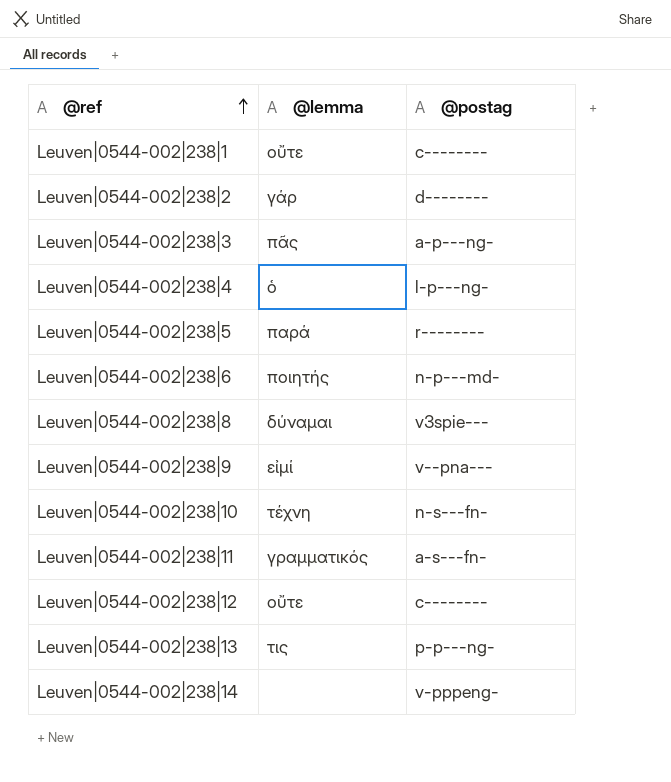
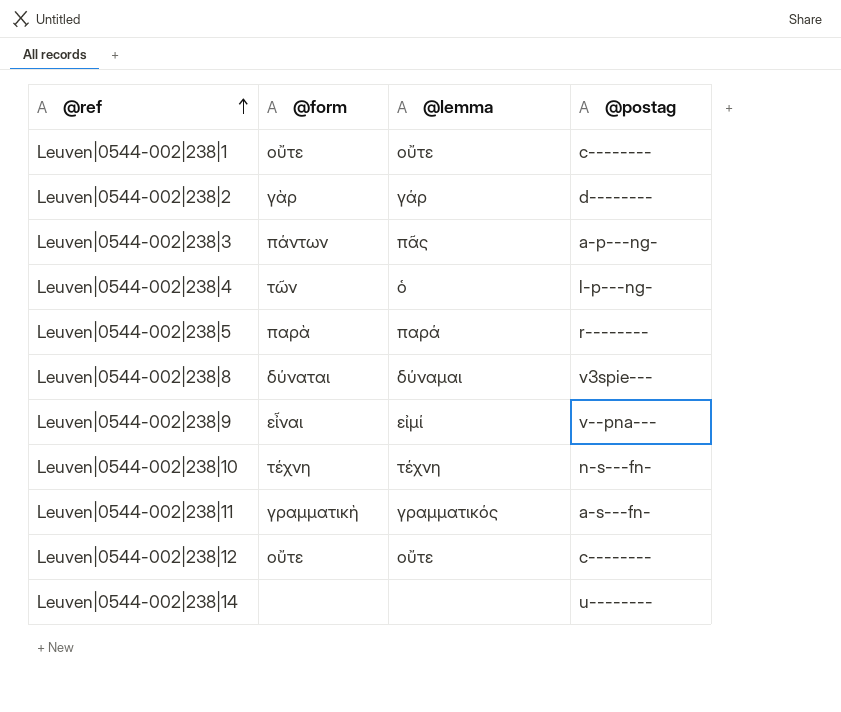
column @form | position: none -> 2
row Leuven|0544-002|238|6: ποιητής | n-p---md- -> none
row Leuven|0544-002|238|13: τις | p-p---ng- -> none
Leuven|0544-002|238|14 | @postag: v-pppeng- -> u--------

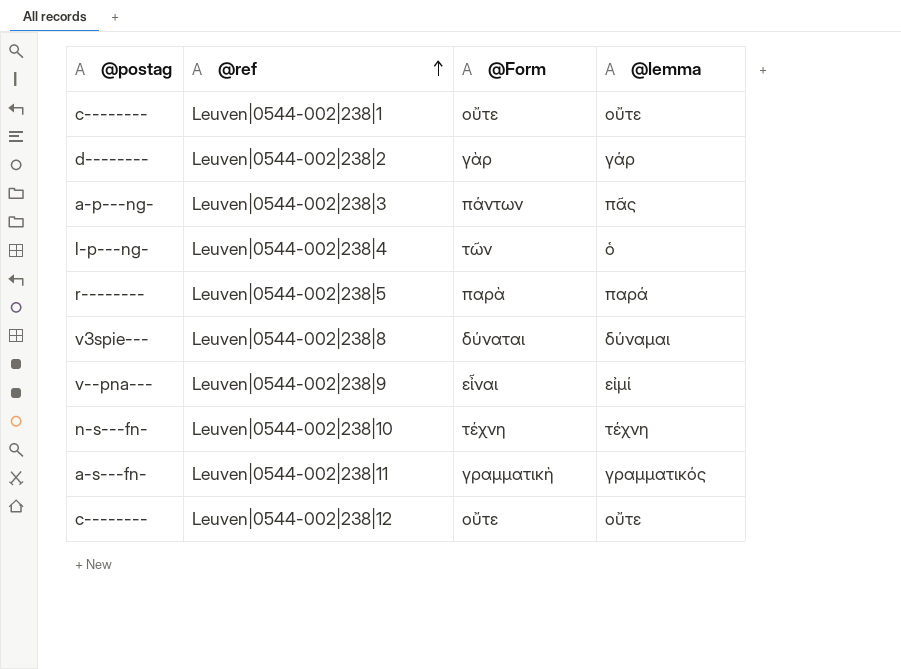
column @postag | position: 4 -> 1
column name: @form -> @Form
row Leuven|0544-002|238|14: none | none | u-------- -> none

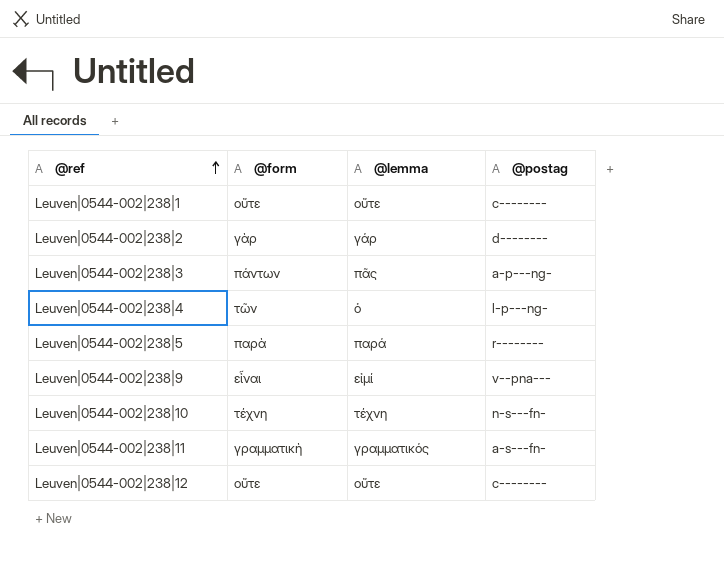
column name: @Form -> @form
column @postag | position: 1 -> 4
row Leuven|0544-002|238|8: v3spie--- | δύναται | δύναμαι -> none

